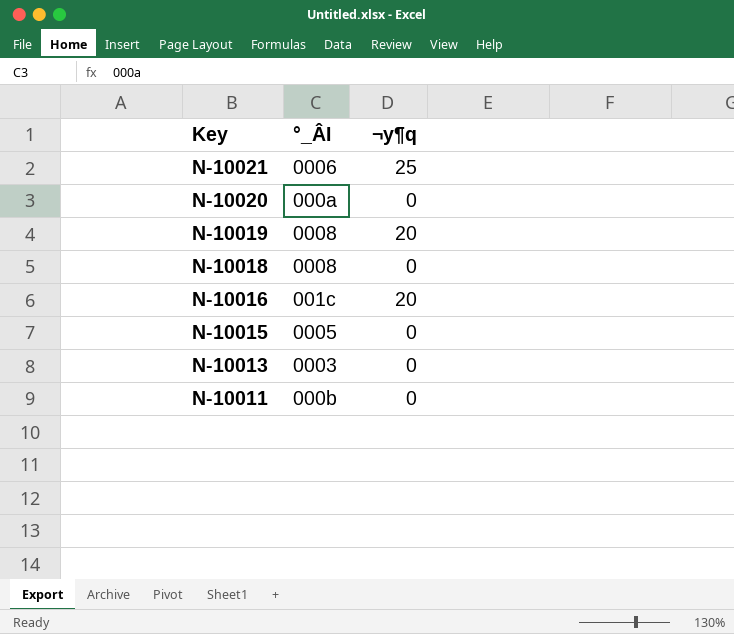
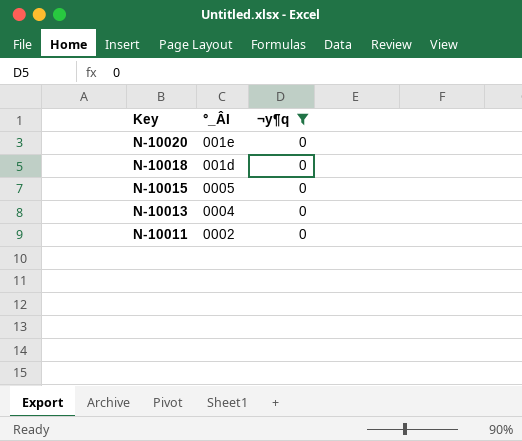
filter: none -> ¬y¶q = 0
N-10020 | °_ÂI: 000a -> 001e
N-10018 | °_ÂI: 0008 -> 001d
N-10013 | °_ÂI: 0003 -> 0004
N-10011 | °_ÂI: 000b -> 0002

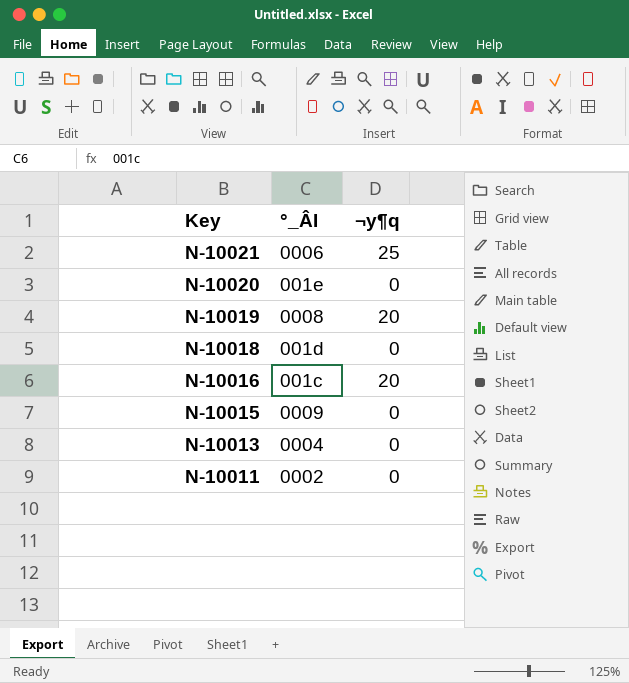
filter: ¬y¶q = 0 -> none
N-10015 | °_ÂI: 0005 -> 0009

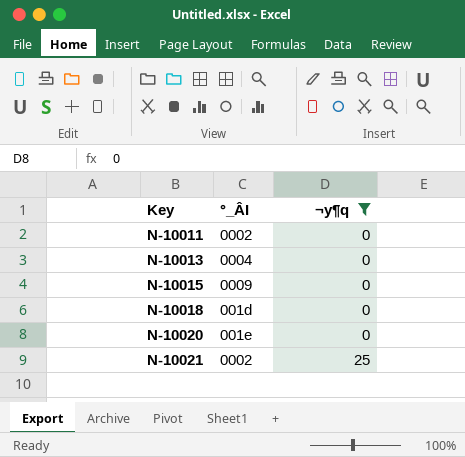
filter: none -> ¬y¶q != 20
row order: Key descending -> Key ascending
N-10021 | °_ÂI: 0006 -> 0002

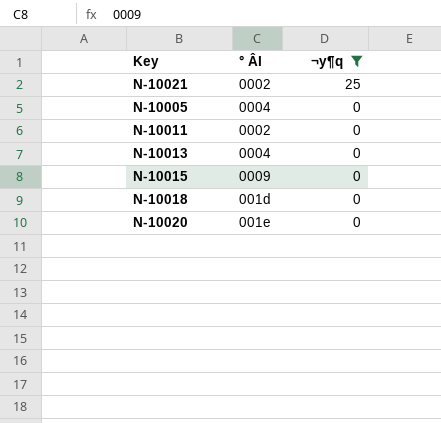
row order: Key ascending -> ¬y¶q descending
column name: °_ÂI -> ° ÂI
row N-10005: none -> 0004 | 0

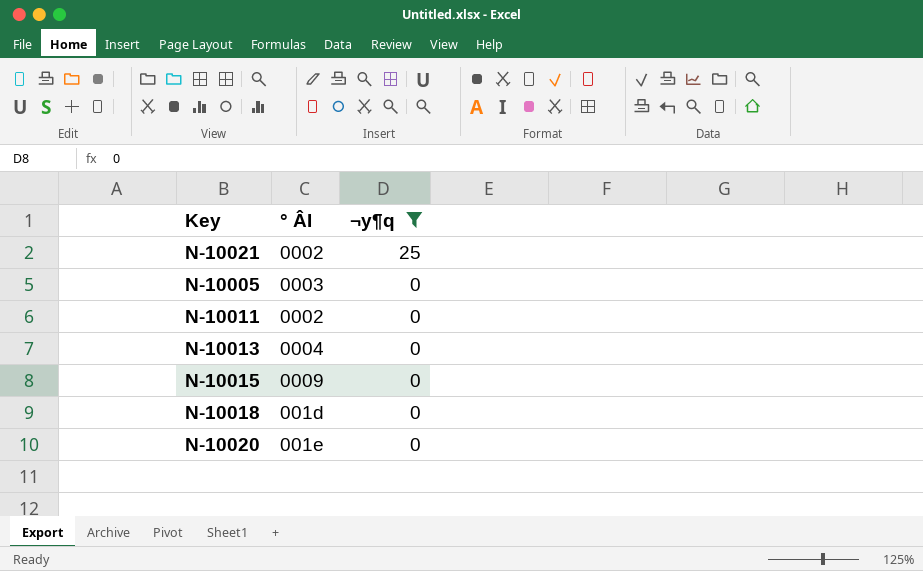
N-10005 | ° ÂI: 0004 -> 0003

